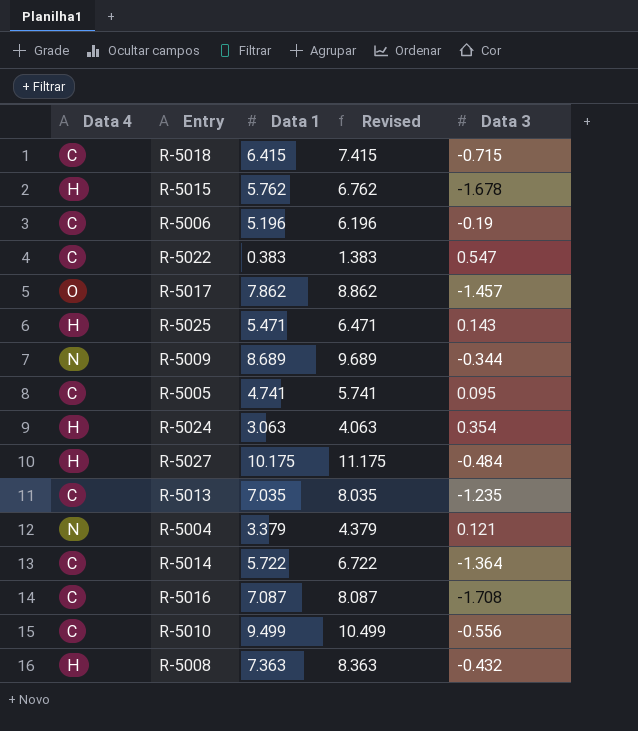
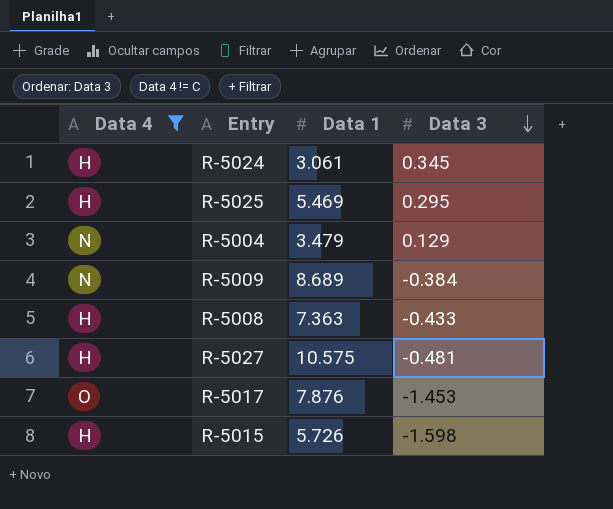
filter: none -> Data 4 != C
row order: none -> Data 3 descending
column Revised | formula: [Data 1] + 1 -> none
R-5024 | Data 1: 3.063 -> 3.061
R-5024 | Data 3: 0.354 -> 0.345
R-5025 | Data 1: 5.471 -> 5.469
R-5025 | Data 3: 0.143 -> 0.295
R-5004 | Data 1: 3.379 -> 3.479
R-5004 | Data 3: 0.121 -> 0.129
R-5009 | Data 3: -0.344 -> -0.384
R-5008 | Data 3: -0.432 -> -0.433
R-5027 | Data 1: 10.175 -> 10.575
R-5027 | Data 3: -0.484 -> -0.481
R-5017 | Data 1: 7.862 -> 7.876
R-5017 | Data 3: -1.457 -> -1.453
R-5015 | Data 1: 5.762 -> 5.726
R-5015 | Data 3: -1.678 -> -1.598

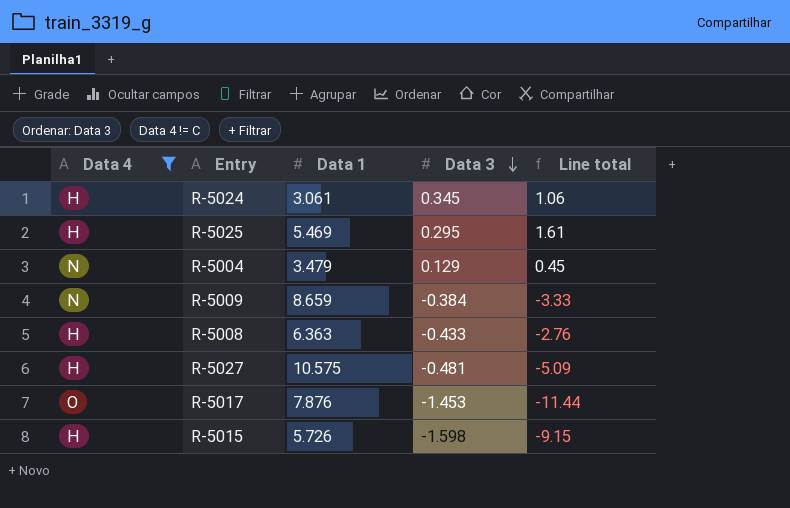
column Line total | formula: none -> [Data 1] * [Data 3]
R-5009 | Data 1: 8.689 -> 8.659
R-5008 | Data 1: 7.363 -> 6.363

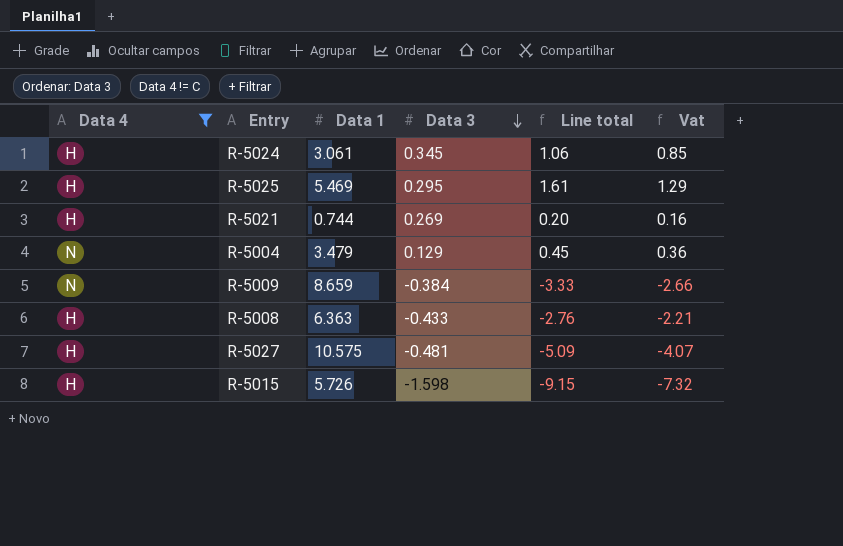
column Vat | formula: none -> [Line total] * 0.8
row R-5017: O | 7.876 | -1.453 | -11.44 -> none
row R-5021: none -> H | 0.744 | 0.269 | 0.20 | 0.16

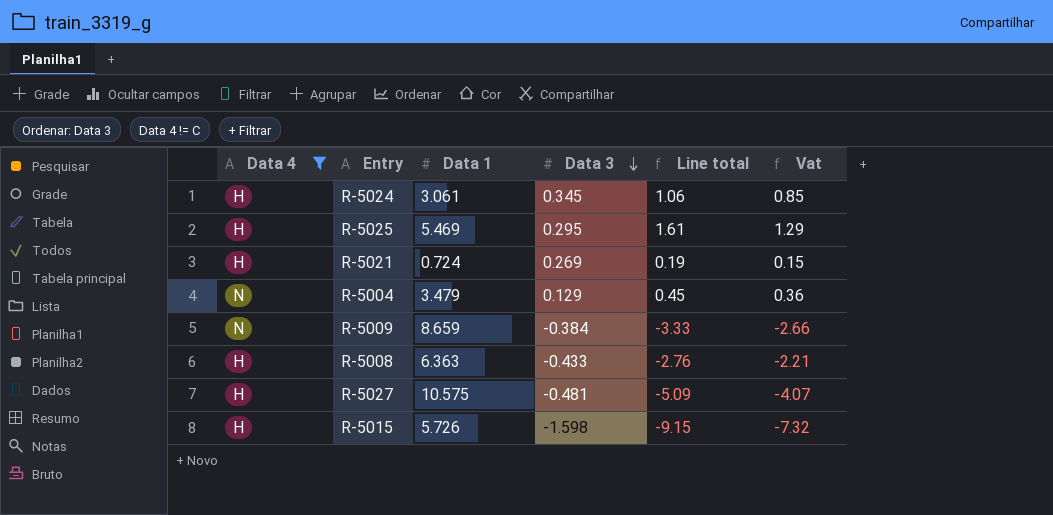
R-5021 | Data 1: 0.744 -> 0.724
R-5021 | Line total: 0.20 -> 0.19
R-5021 | Vat: 0.16 -> 0.15

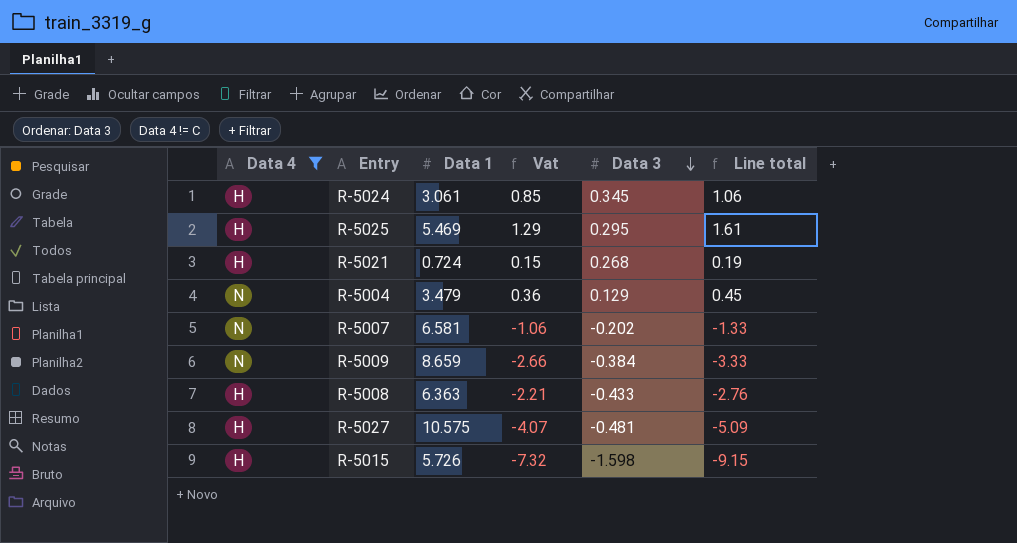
column Vat | position: 6 -> 4
R-5021 | Data 3: 0.269 -> 0.268
row R-5007: none -> N | 6.581 | -1.06 | -0.202 | -1.33

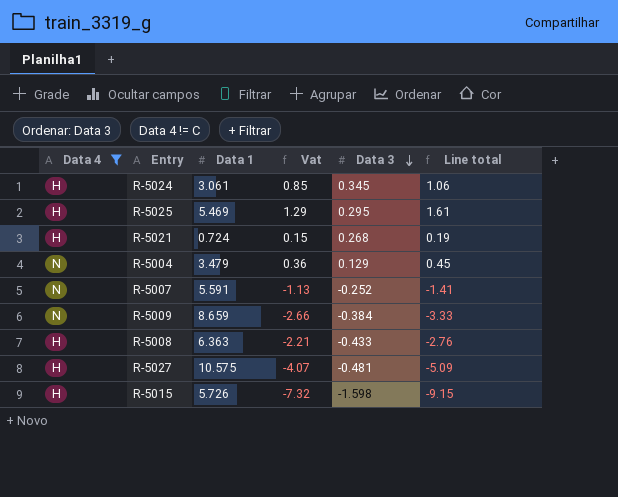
R-5007 | Data 1: 6.581 -> 5.591
R-5007 | Vat: -1.06 -> -1.13
R-5007 | Data 3: -0.202 -> -0.252
R-5007 | Line total: -1.33 -> -1.41

